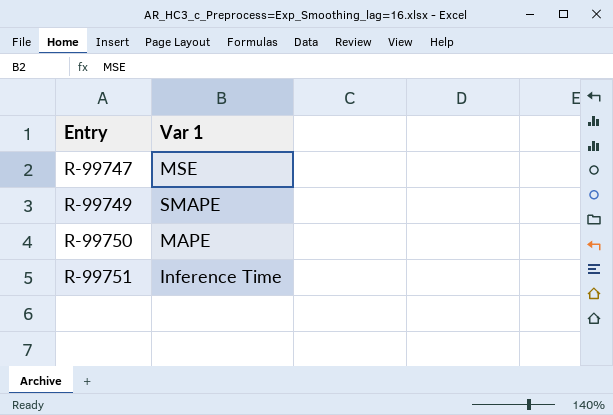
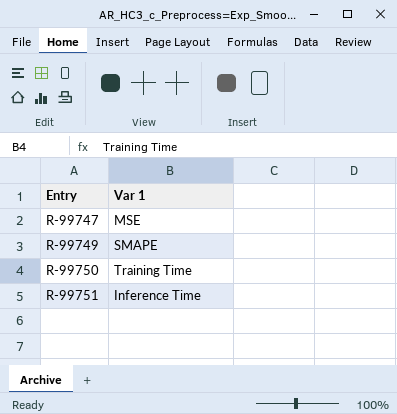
R-99750 | Var 1: MAPE -> Training Time

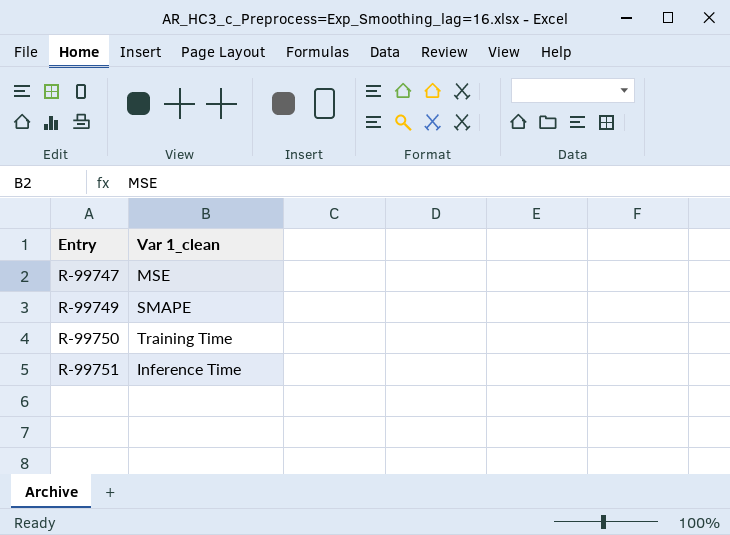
column name: Var 1 -> Var 1_clean

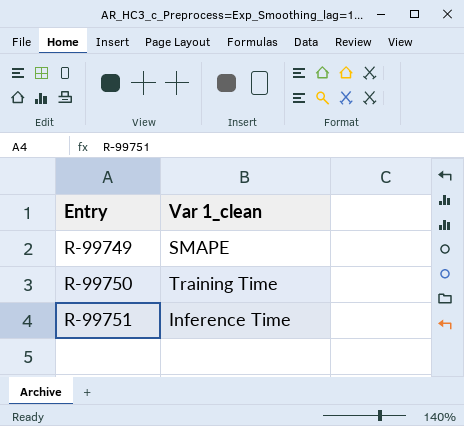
row R-99747: MSE -> none

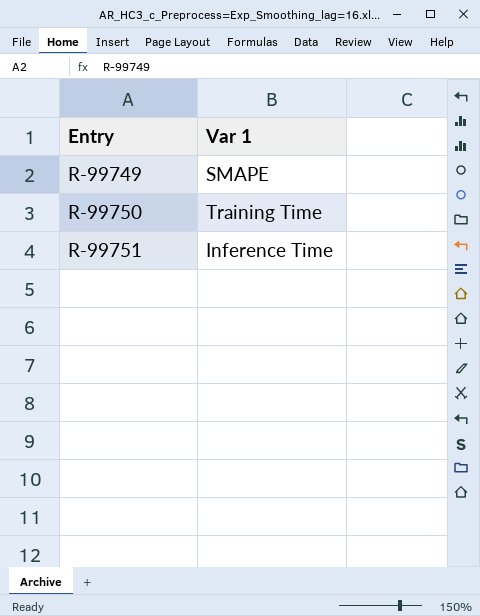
column name: Var 1_clean -> Var 1

